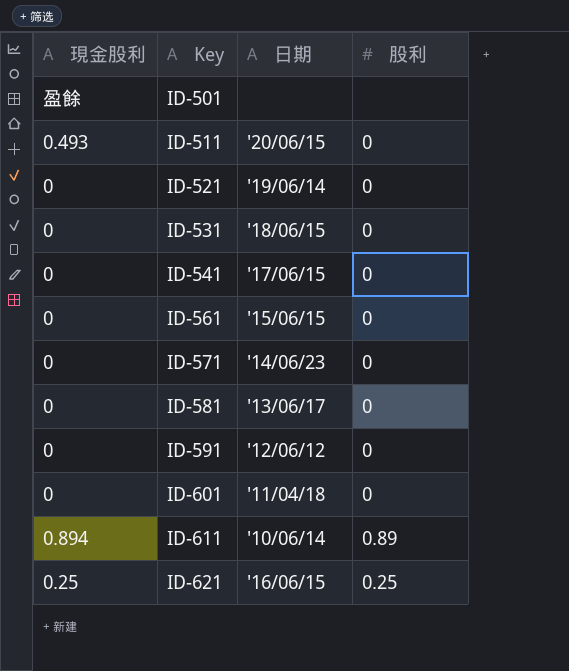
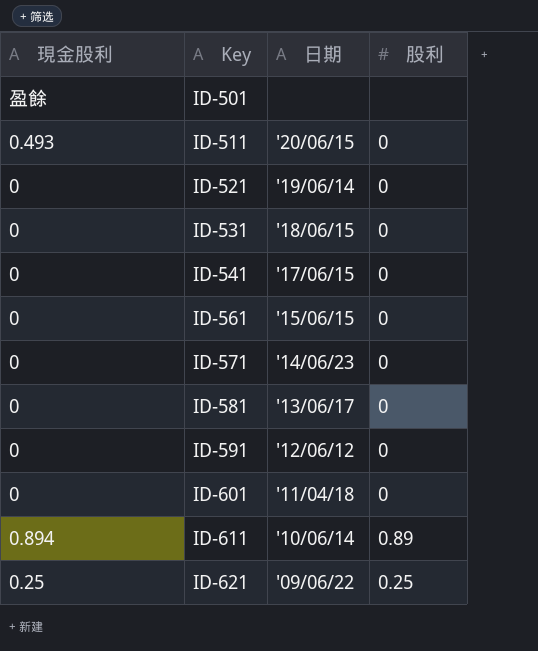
ID-621 | 日期: '16/06/15 -> '09/06/22

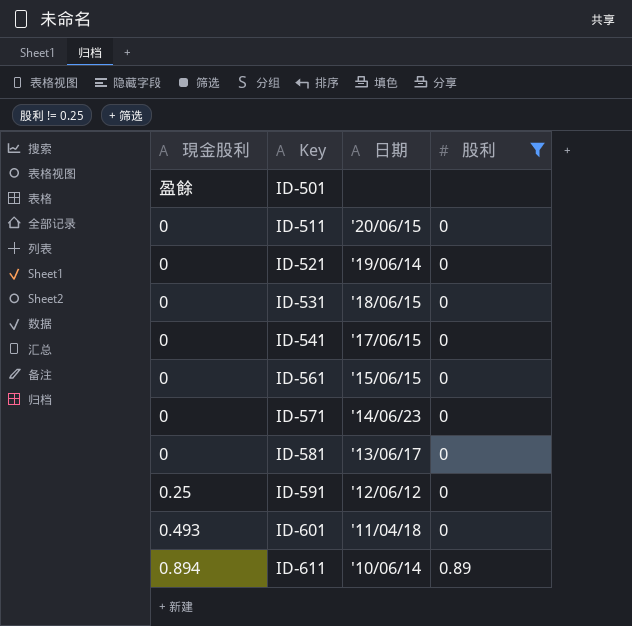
filter: none -> 股利 != 0.25
ID-511 | 現金股利: 0.493 -> 0
ID-591 | 現金股利: 0 -> 0.25
ID-601 | 現金股利: 0 -> 0.493

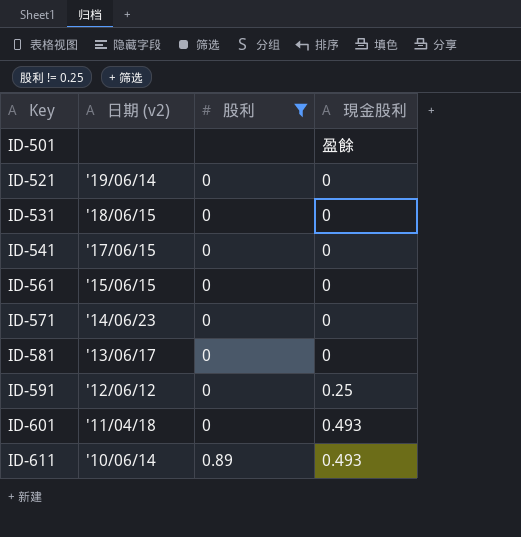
column name: 日期 -> 日期 (v2)
column 現金股利 | position: 1 -> 4
row ID-511: 0 | '20/06/15 | 0 -> none
ID-611 | 現金股利: 0.894 -> 0.493

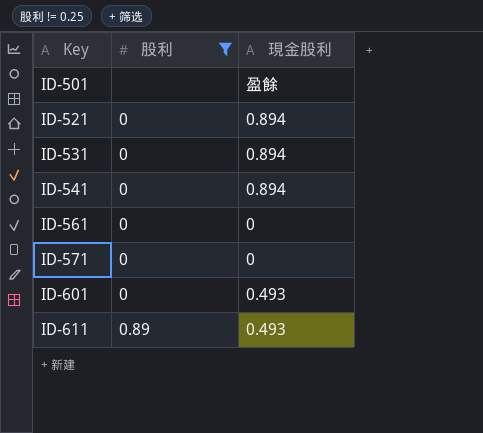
column 日期 (v2) | position: 2 -> none
row ID-581: '13/06/17 | 0 | 0 -> none
row ID-591: '12/06/12 | 0 | 0.25 -> none
ID-521 | 現金股利: 0 -> 0.894
ID-531 | 現金股利: 0 -> 0.894
ID-541 | 現金股利: 0 -> 0.894

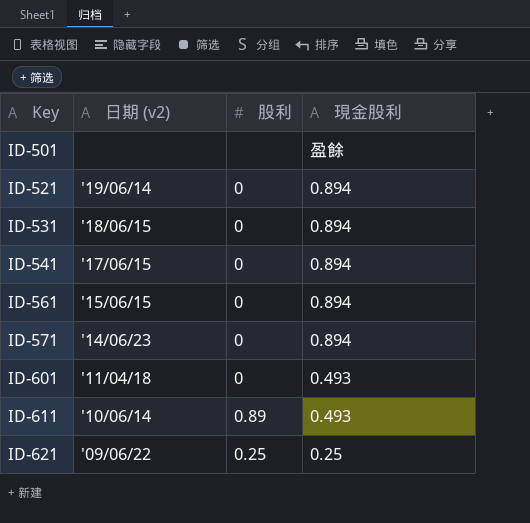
filter: 股利 != 0.25 -> none
column 日期 (v2) | position: none -> 2
ID-561 | 現金股利: 0 -> 0.894
ID-571 | 現金股利: 0 -> 0.894

